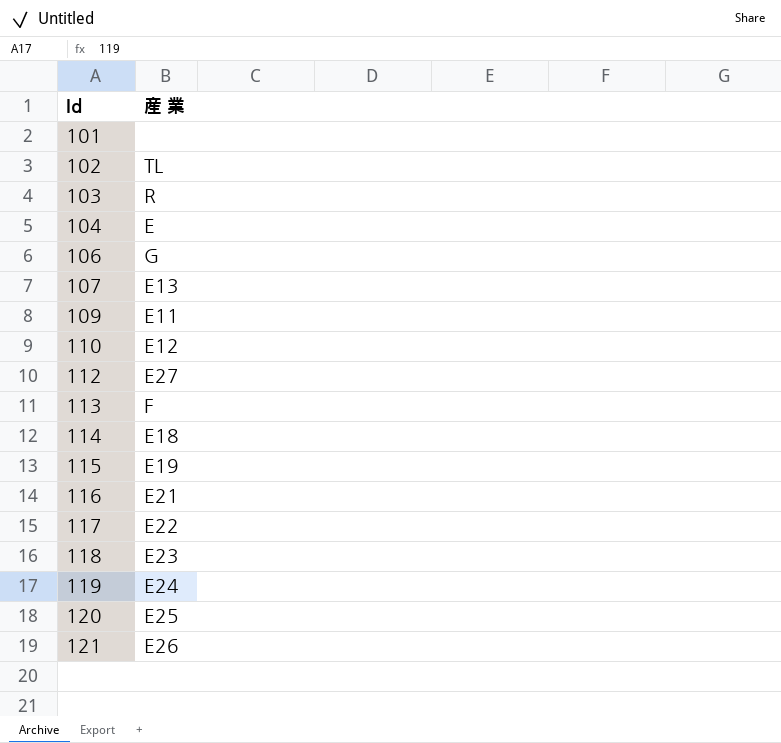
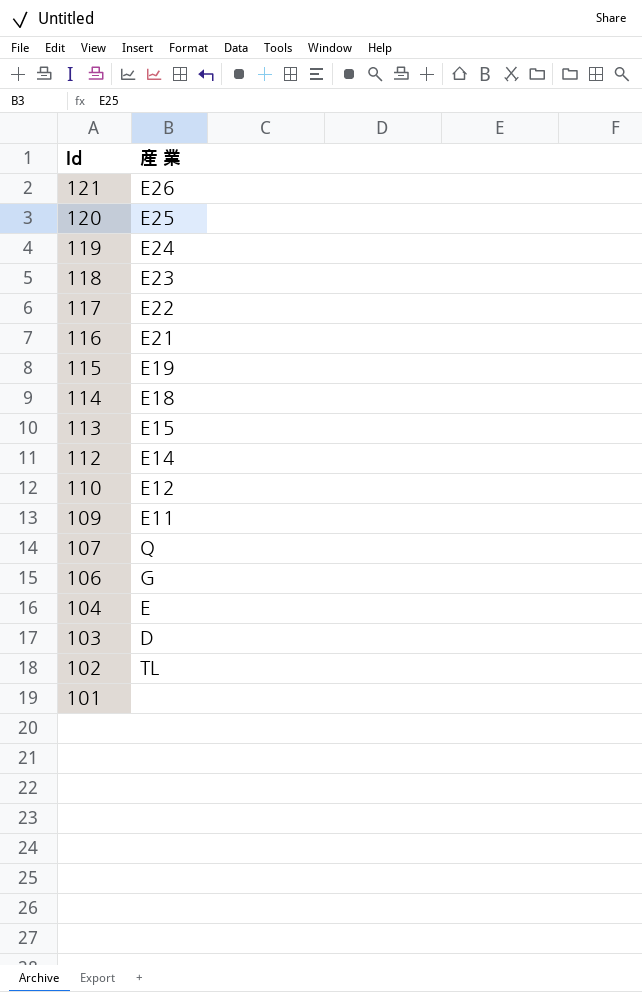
row order: Id ascending -> Id descending
113 | 産 業: F -> E15
112 | 産 業: E27 -> E14
107 | 産 業: E13 -> Q
103 | 産 業: R -> D

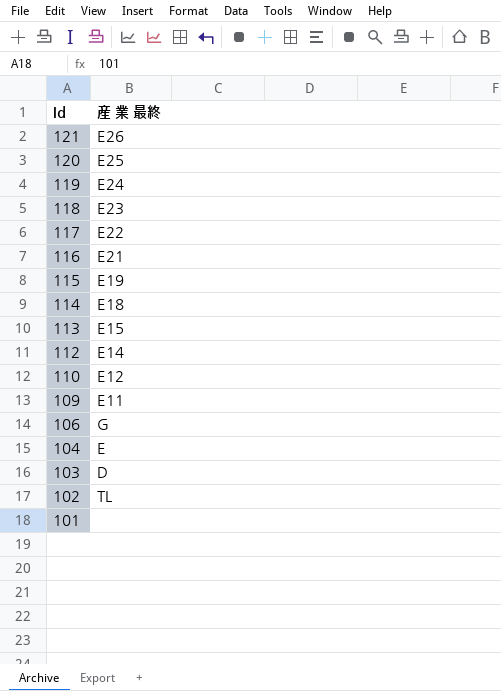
column name: 産 業 -> 産 業 最終
row 107: Q -> none

